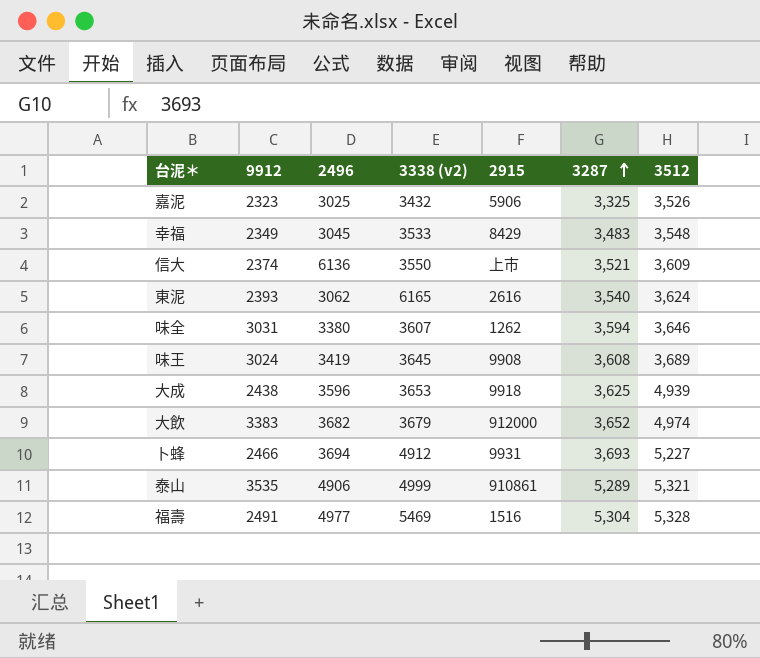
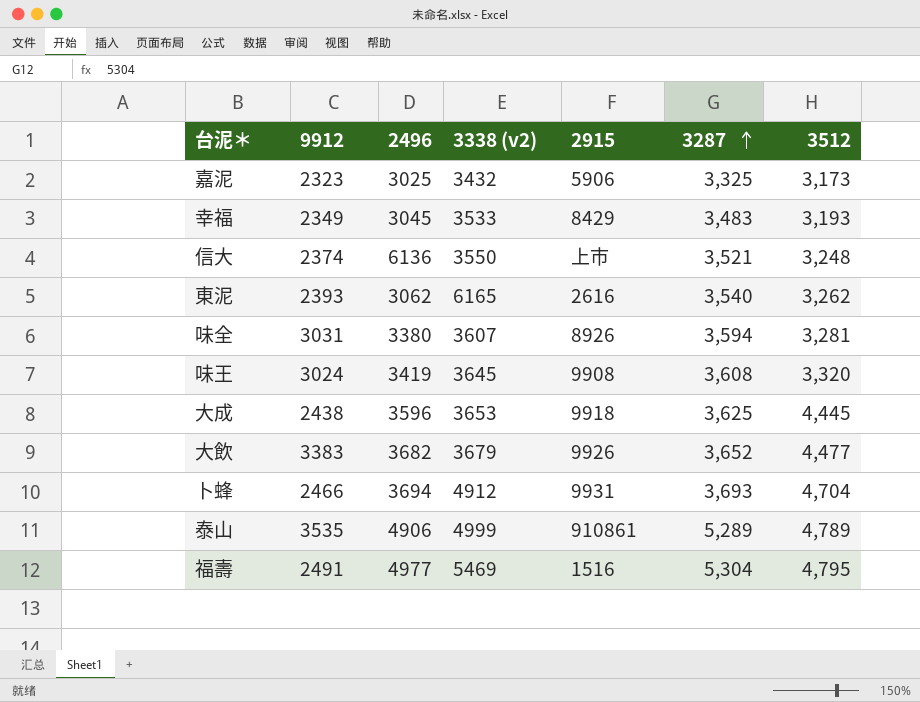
嘉泥 | 3512: 3,526 -> 3,173
幸福 | 3512: 3,548 -> 3,193
信大 | 3512: 3,609 -> 3,248
東泥 | 3512: 3,624 -> 3,262
味全 | 2915: 1262 -> 8926
味全 | 3512: 3,646 -> 3,281
味王 | 3512: 3,689 -> 3,320
大成 | 3512: 4,939 -> 4,445
大飲 | 2915: 912000 -> 9926
大飲 | 3512: 4,974 -> 4,477
卜蜂 | 3512: 5,227 -> 4,704
泰山 | 3512: 5,321 -> 4,789
福壽 | 3512: 5,328 -> 4,795

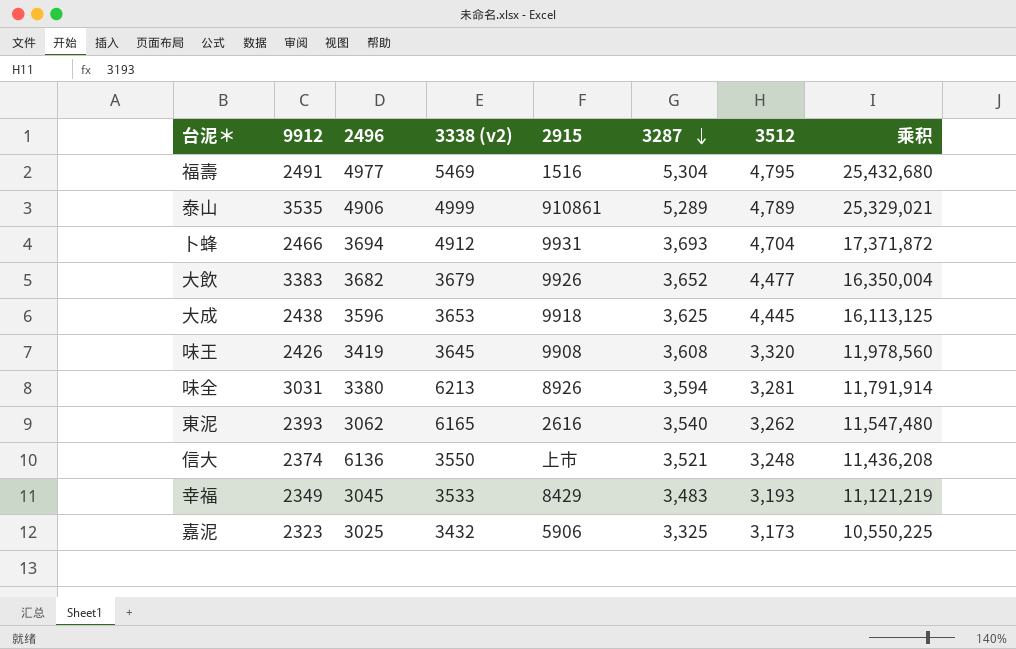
row order: 3287 ascending -> 3287 descending
column 乘积 | formula: none -> [3287] * [3512]
味王 | 9912: 3024 -> 2426
味全 | 3338 (v2): 3607 -> 6213

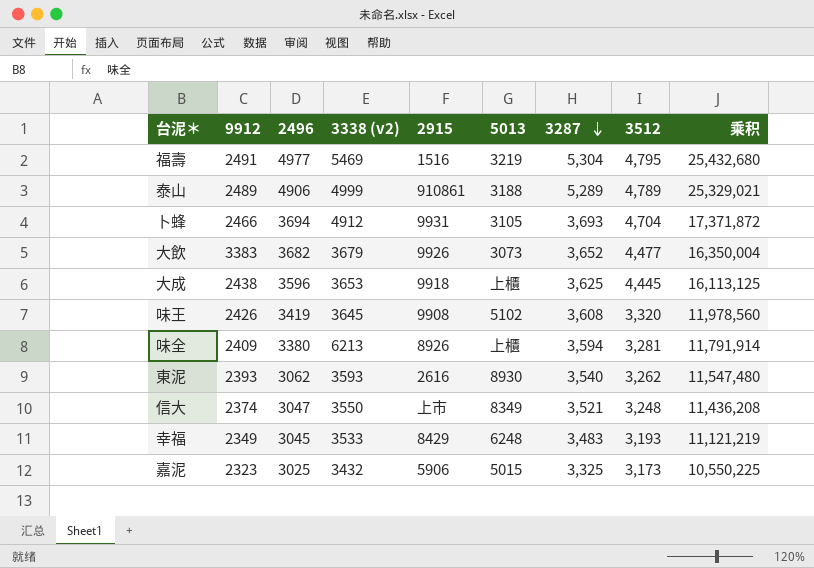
column 5013 | position: none -> 6
泰山 | 9912: 3535 -> 2489
味全 | 9912: 3031 -> 2409
東泥 | 3338 (v2): 6165 -> 3593
信大 | 2496: 6136 -> 3047

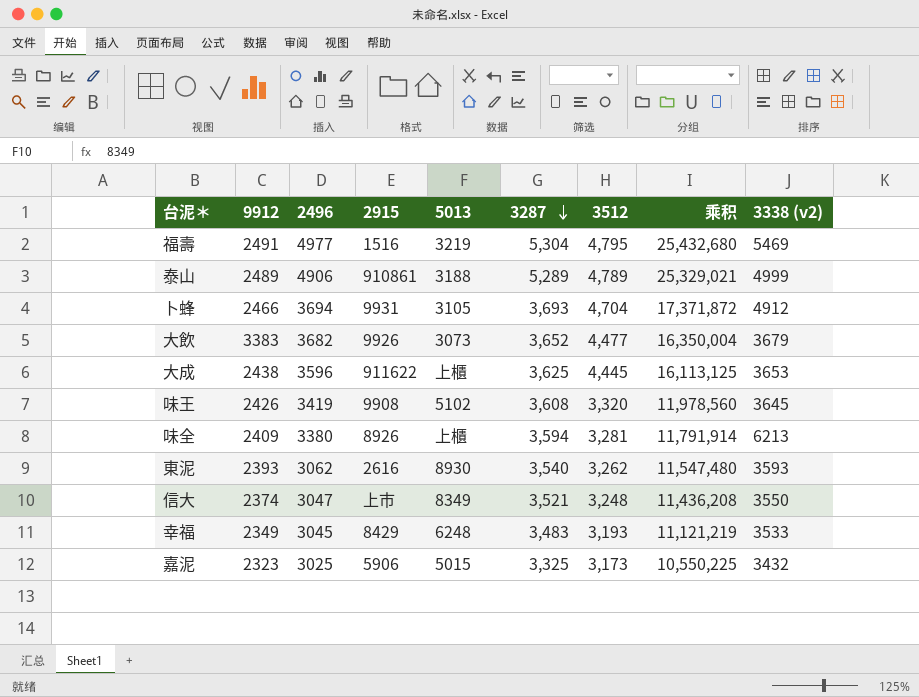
column 3338 (v2) | position: 4 -> 9
大成 | 2915: 9918 -> 911622

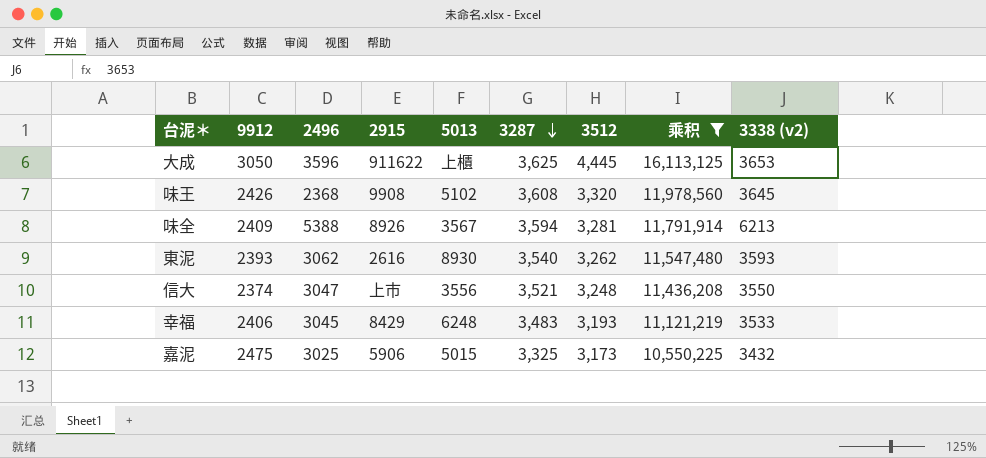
filter: none -> 乘积 <= 16,113,125
大成 | 9912: 2438 -> 3050
味王 | 2496: 3419 -> 2368
味全 | 2496: 3380 -> 5388
味全 | 5013: 上櫃 -> 3567
信大 | 5013: 8349 -> 3556
幸福 | 9912: 2349 -> 2406
嘉泥 | 9912: 2323 -> 2475

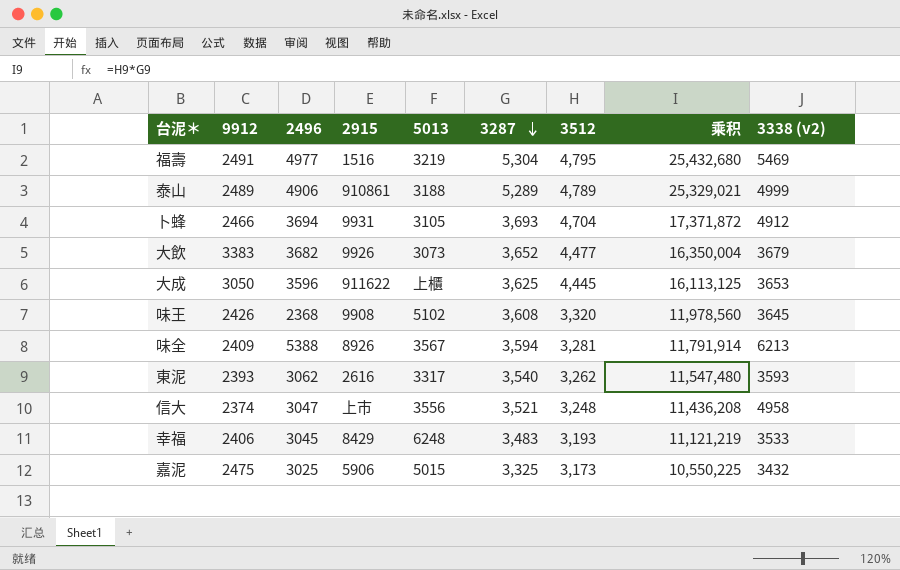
filter: 乘积 <= 16,113,125 -> none
東泥 | 5013: 8930 -> 3317
信大 | 3338 (v2): 3550 -> 4958

